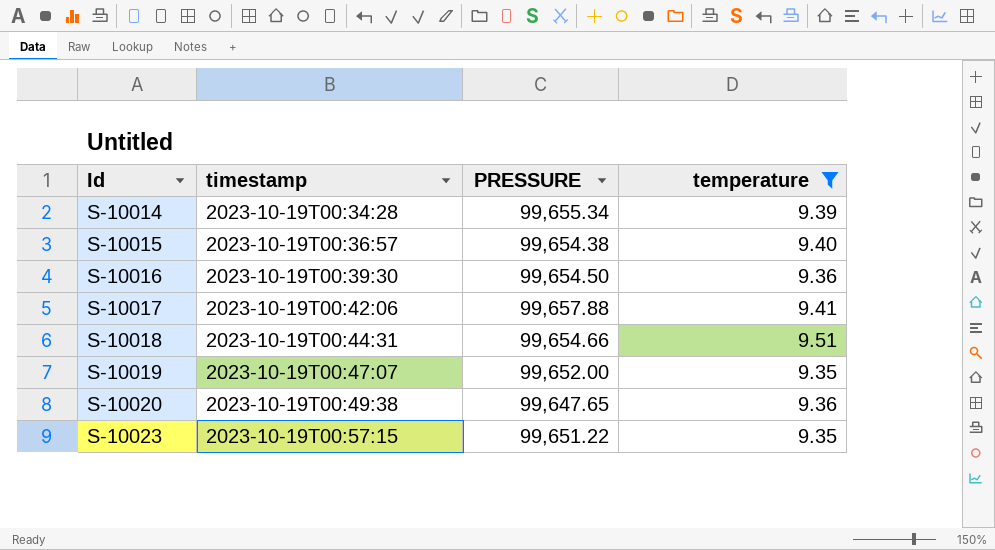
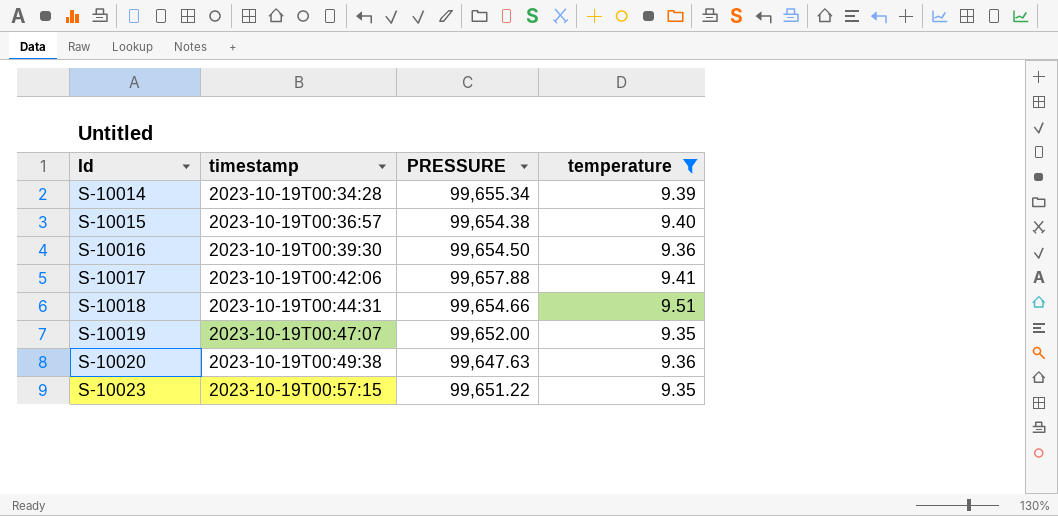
S-10020 | PRESSURE: 99,647.65 -> 99,647.63

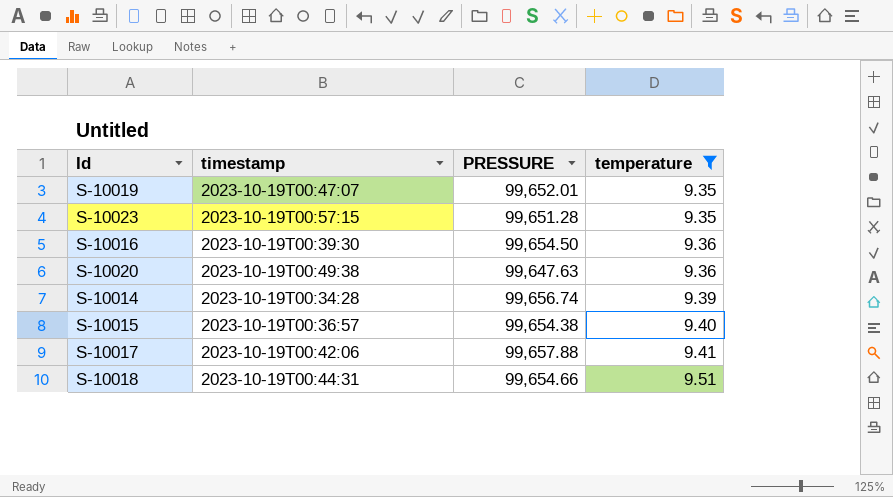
row order: Id ascending -> temperature ascending
S-10019 | PRESSURE: 99,652.00 -> 99,652.01
S-10023 | PRESSURE: 99,651.22 -> 99,651.28
S-10014 | PRESSURE: 99,655.34 -> 99,656.74

